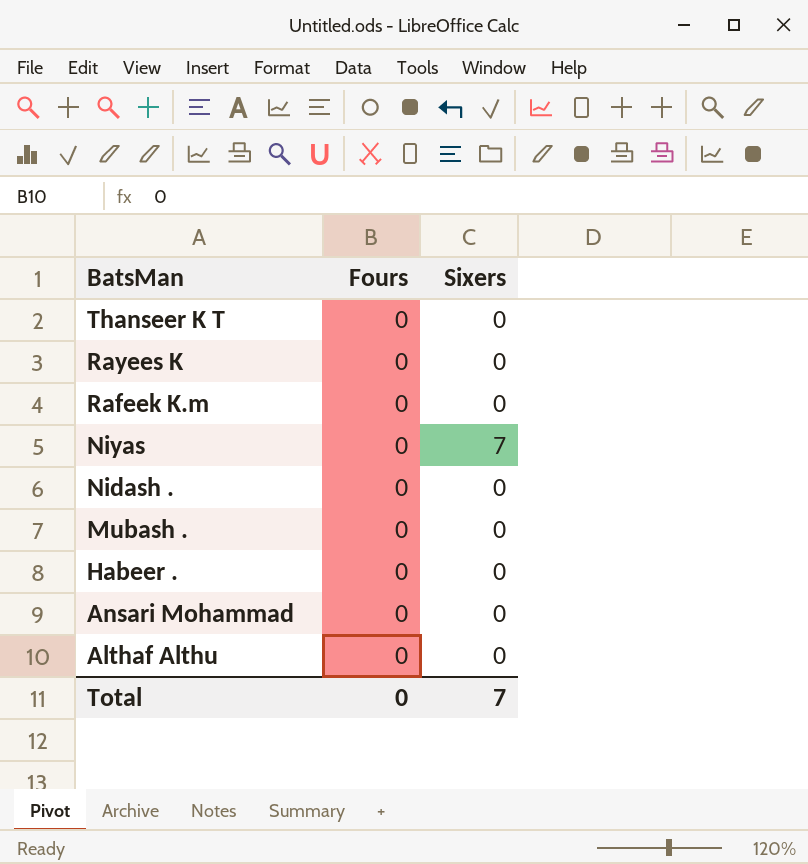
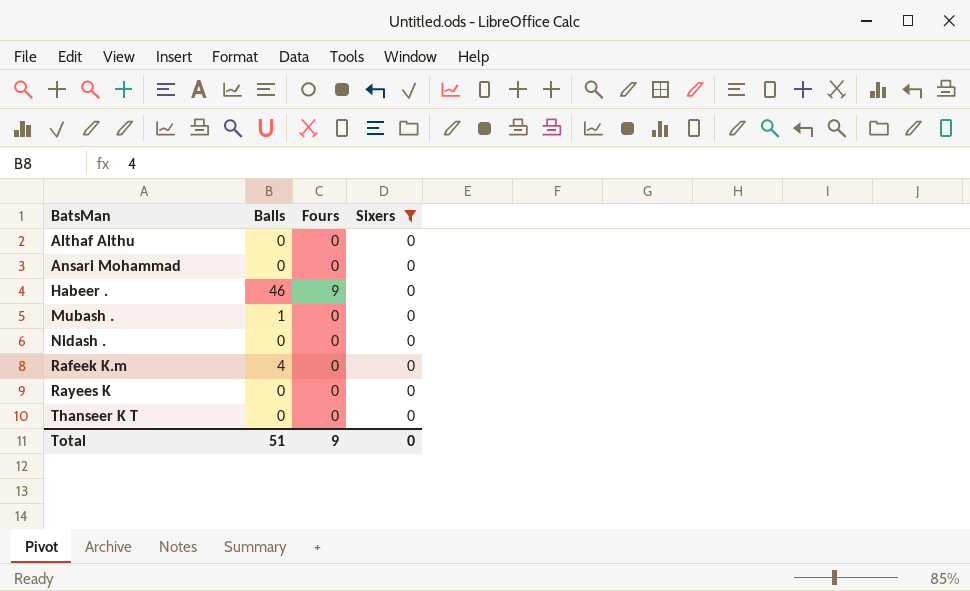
filter: none -> Sixers = 0
row order: BatsMan descending -> BatsMan ascending
column Balls | position: none -> 2
Habeer . | Fours: 0 -> 9
Total | Fours: 0 -> 9
Total | Sixers: 7 -> 0

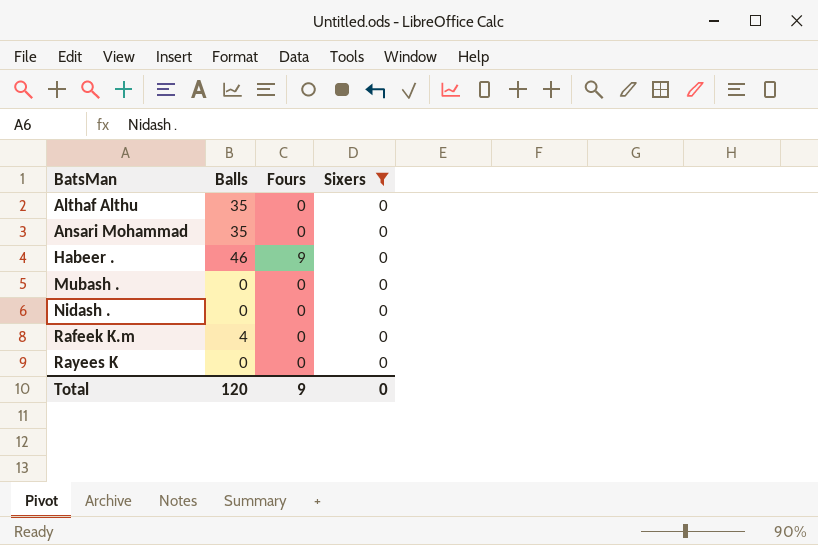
row Thanseer K T: 0 | 0 | 0 -> none
Althaf Althu | Balls: 0 -> 35
Ansari Mohammad | Balls: 0 -> 35
Mubash . | Balls: 1 -> 0
Total | Balls: 51 -> 120

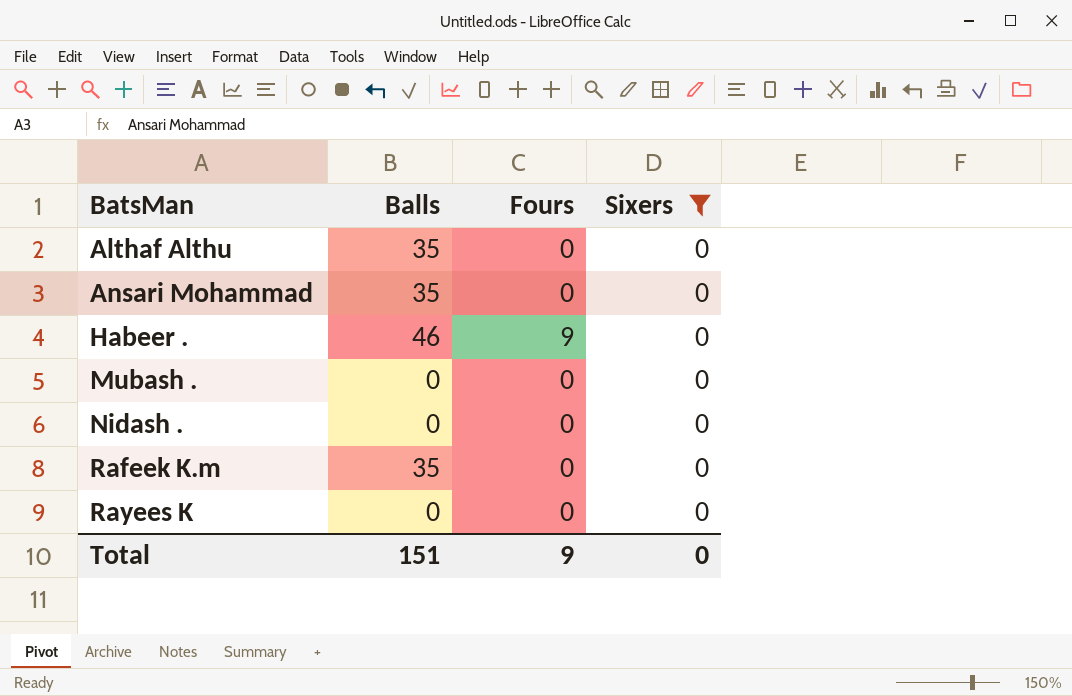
Rafeek K.m | Balls: 4 -> 35
Total | Balls: 120 -> 151

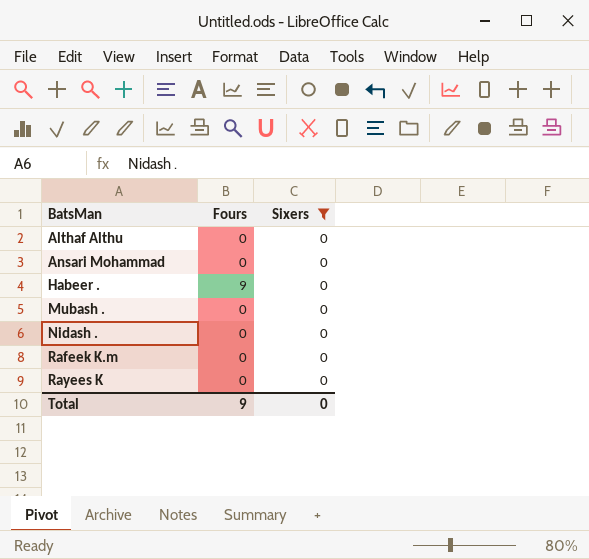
column Balls | position: 2 -> none

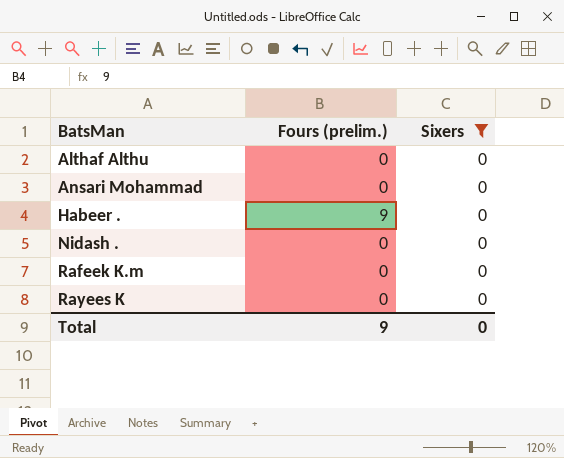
column name: Fours -> Fours (prelim.)
row Mubash .: 0 | 0 -> none

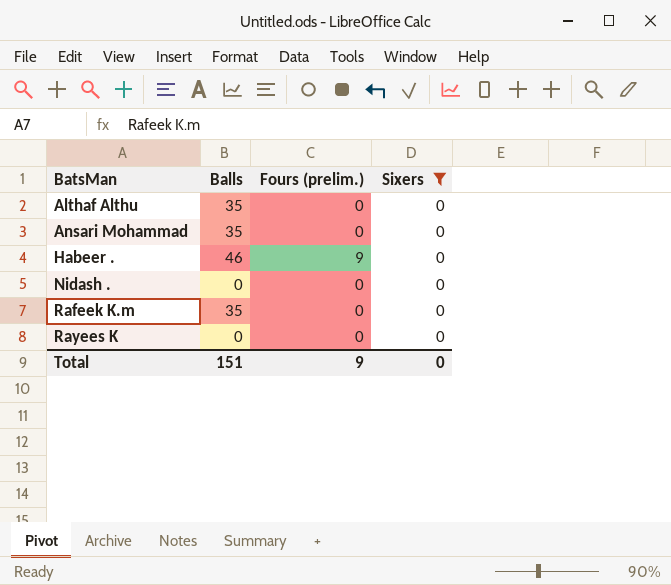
column Balls | position: none -> 2

